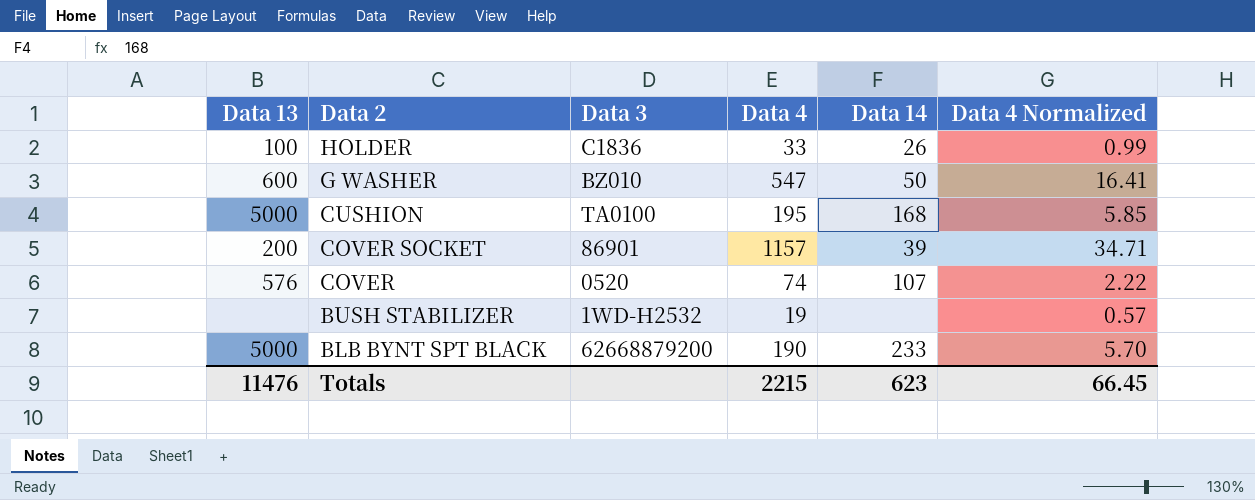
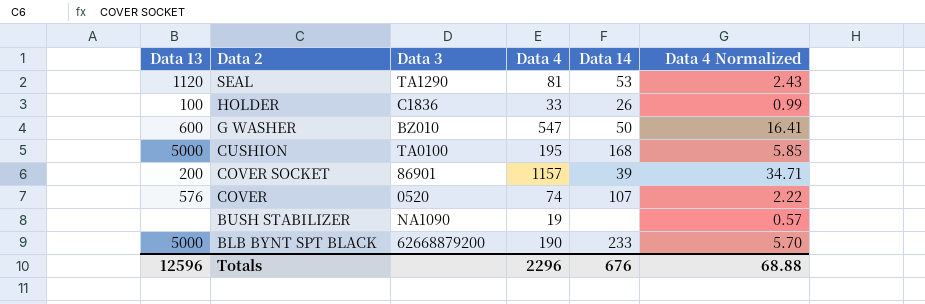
row SEAL: none -> 1120 | TA1290 | 81 | 53 | 2.43
BUSH STABILIZER | Data 3: 1WD-H2532 -> NA1090
Totals | Data 13: 11476 -> 12596
Totals | Data 4: 2215 -> 2296
Totals | Data 14: 623 -> 676
Totals | Data 4 Normalized: 66.45 -> 68.88

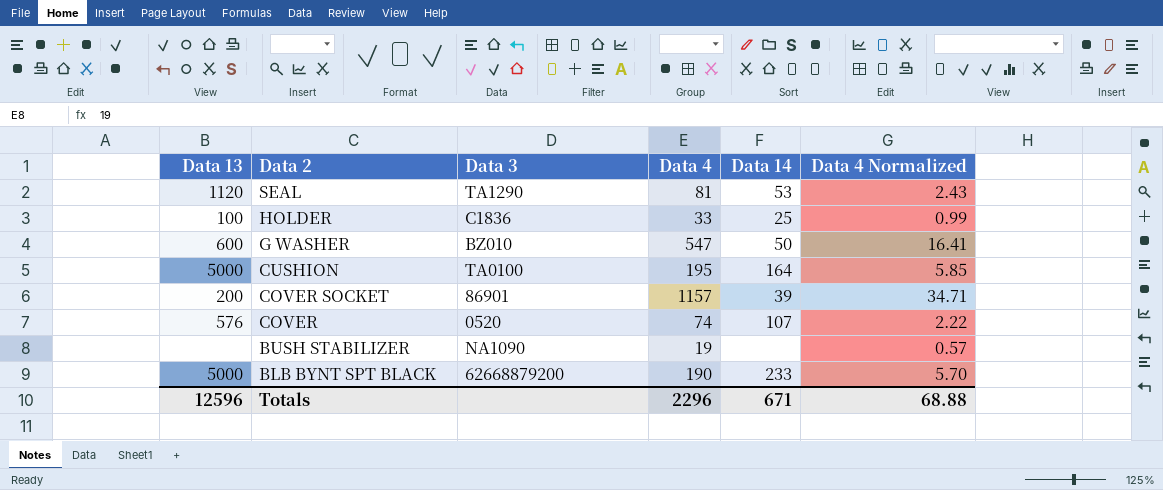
HOLDER | Data 14: 26 -> 25
CUSHION | Data 14: 168 -> 164
Totals | Data 14: 676 -> 671

